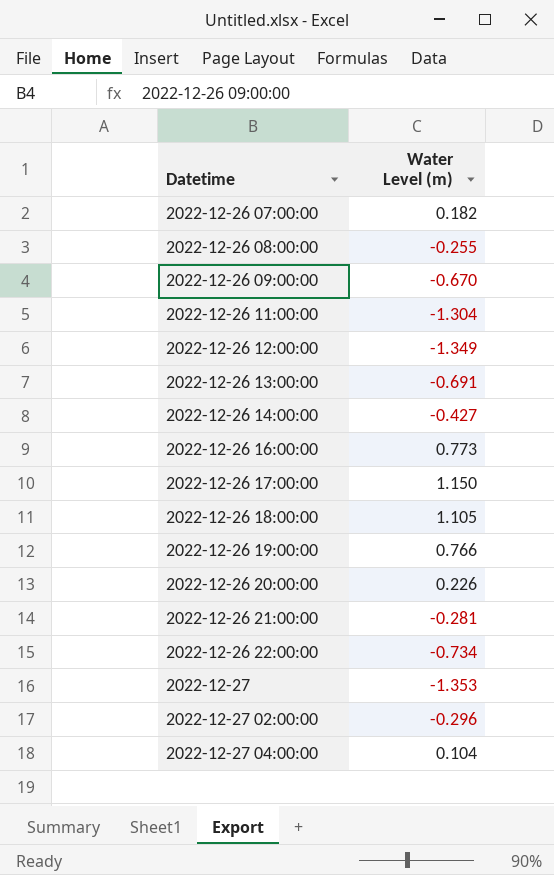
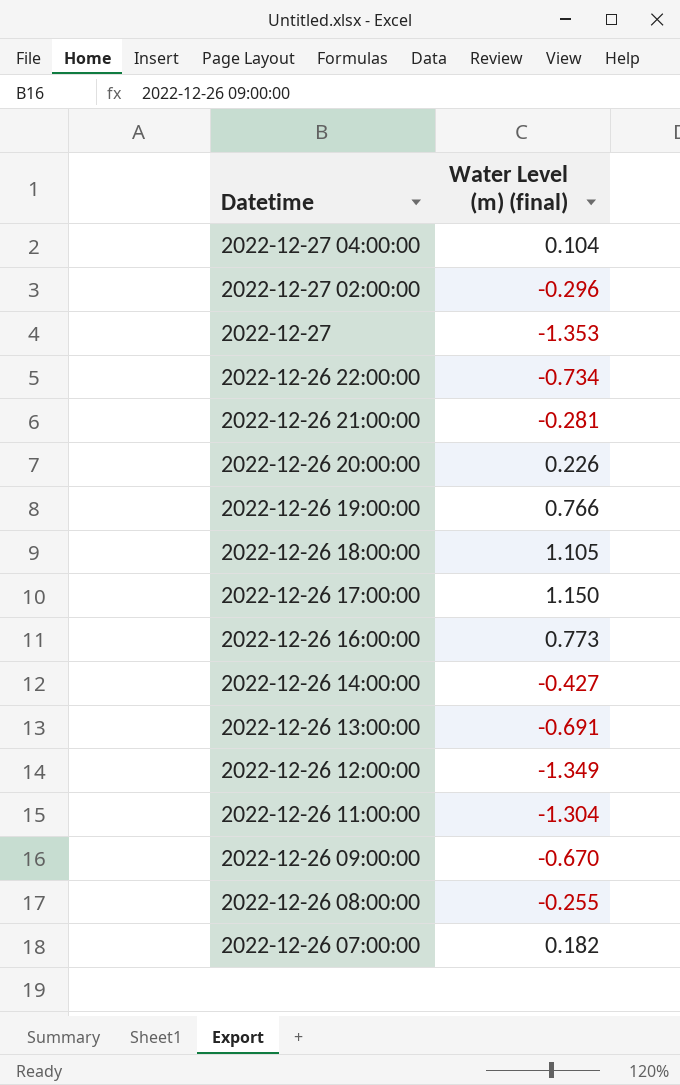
row order: Datetime ascending -> Datetime descending
column name: Water Level (m) -> Water Level (m) (final)

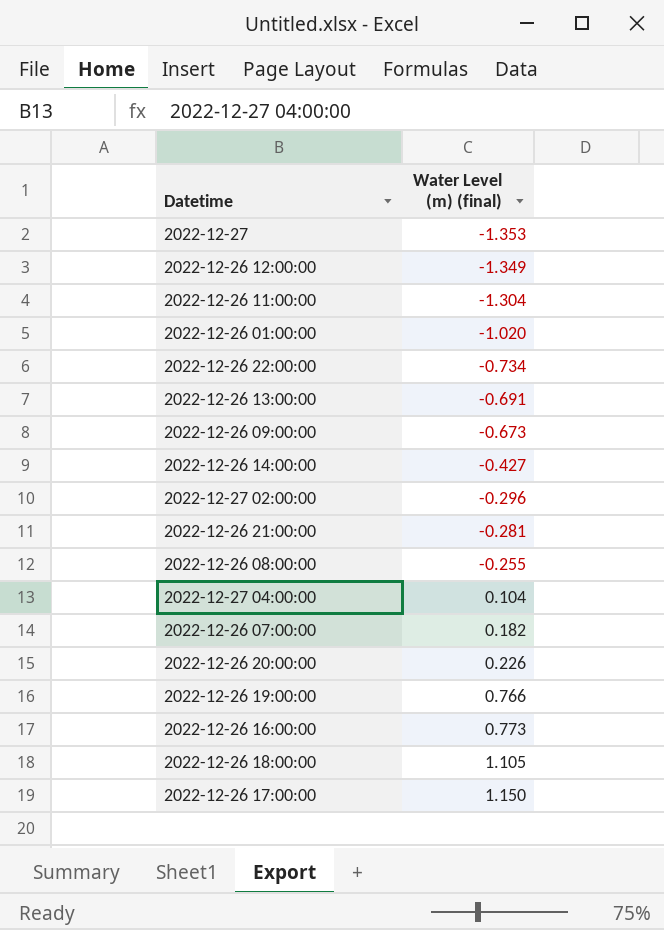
row order: Datetime descending -> Water Level (m) (final) ascending
row 2022-12-26 01:00:00: none -> -1.020
2022-12-26 09:00:00 | Water Level (m) (final): -0.670 -> -0.673

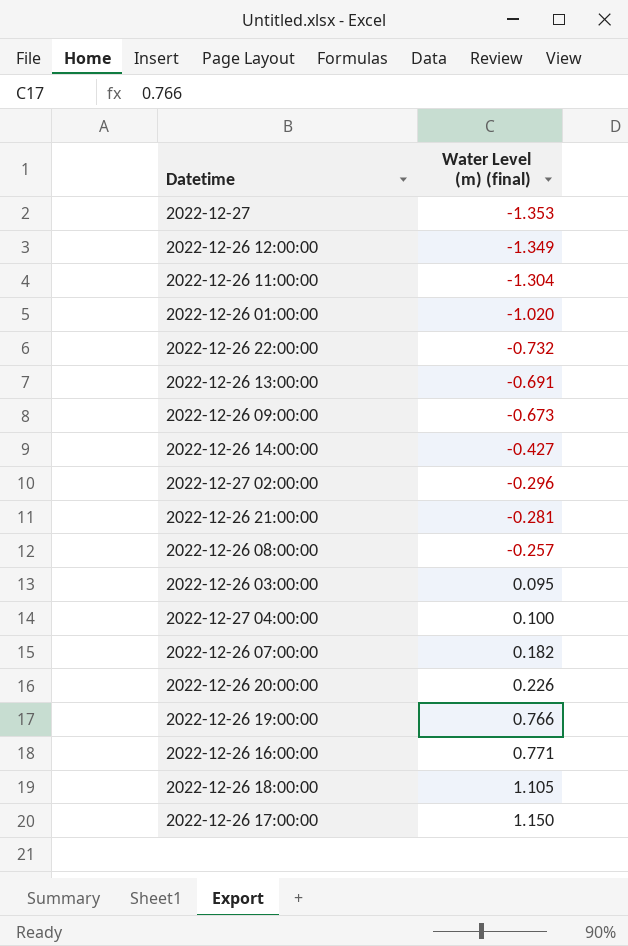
2022-12-26 22:00:00 | Water Level (m) (final): -0.734 -> -0.732
2022-12-26 08:00:00 | Water Level (m) (final): -0.255 -> -0.257
row 2022-12-26 03:00:00: none -> 0.095
2022-12-27 04:00:00 | Water Level (m) (final): 0.104 -> 0.100
2022-12-26 16:00:00 | Water Level (m) (final): 0.773 -> 0.771

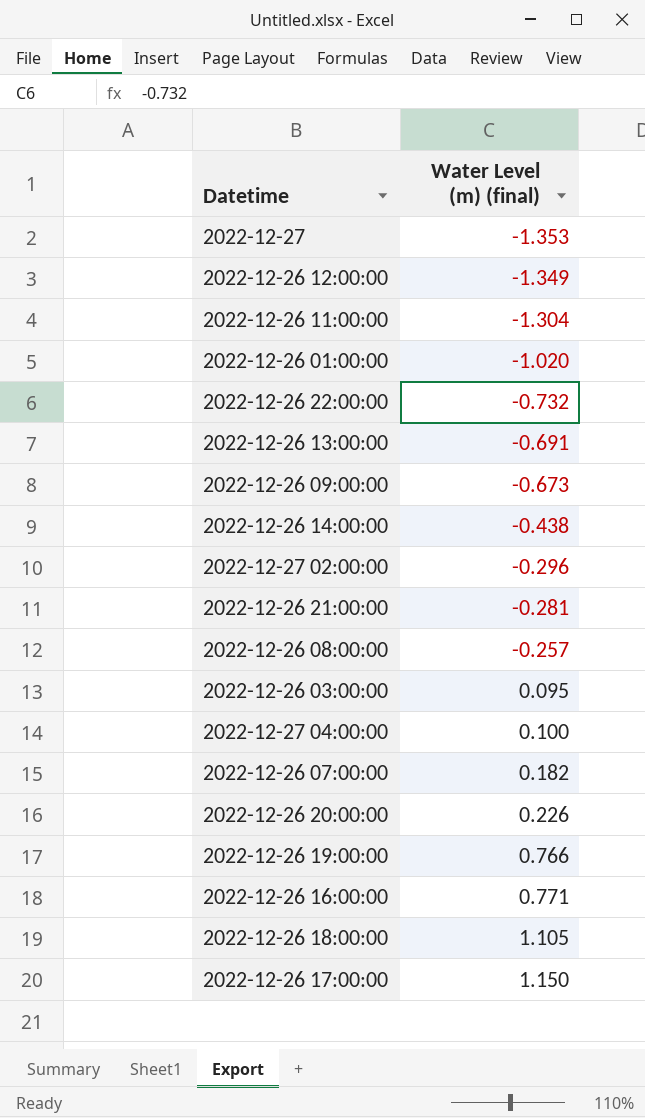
2022-12-26 14:00:00 | Water Level (m) (final): -0.427 -> -0.438

